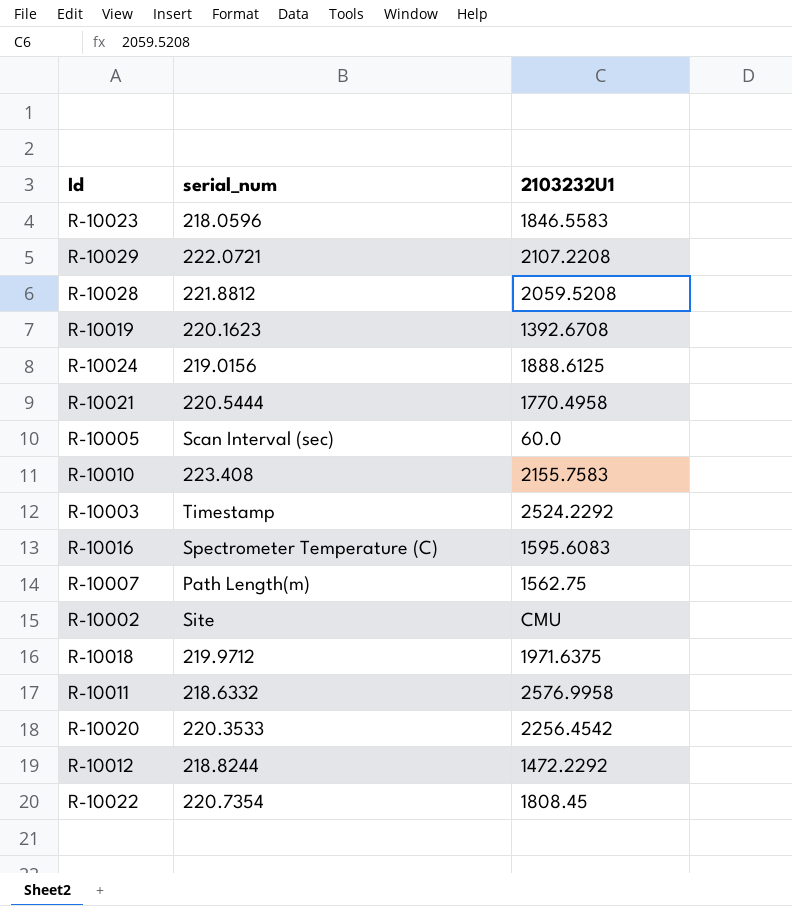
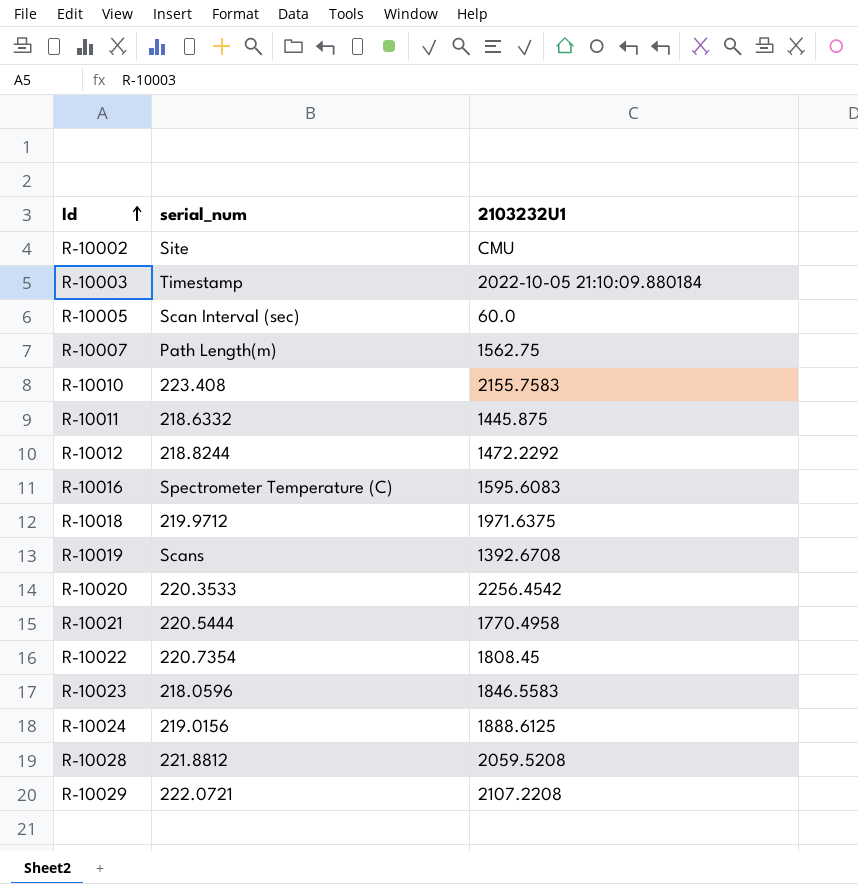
row order: none -> Id ascending
R-10003 | 2103232U1: 2524.2292 -> 2022-10-05 21:10:09.880184
R-10011 | 2103232U1: 2576.9958 -> 1445.875
R-10019 | serial_num: 220.1623 -> Scans

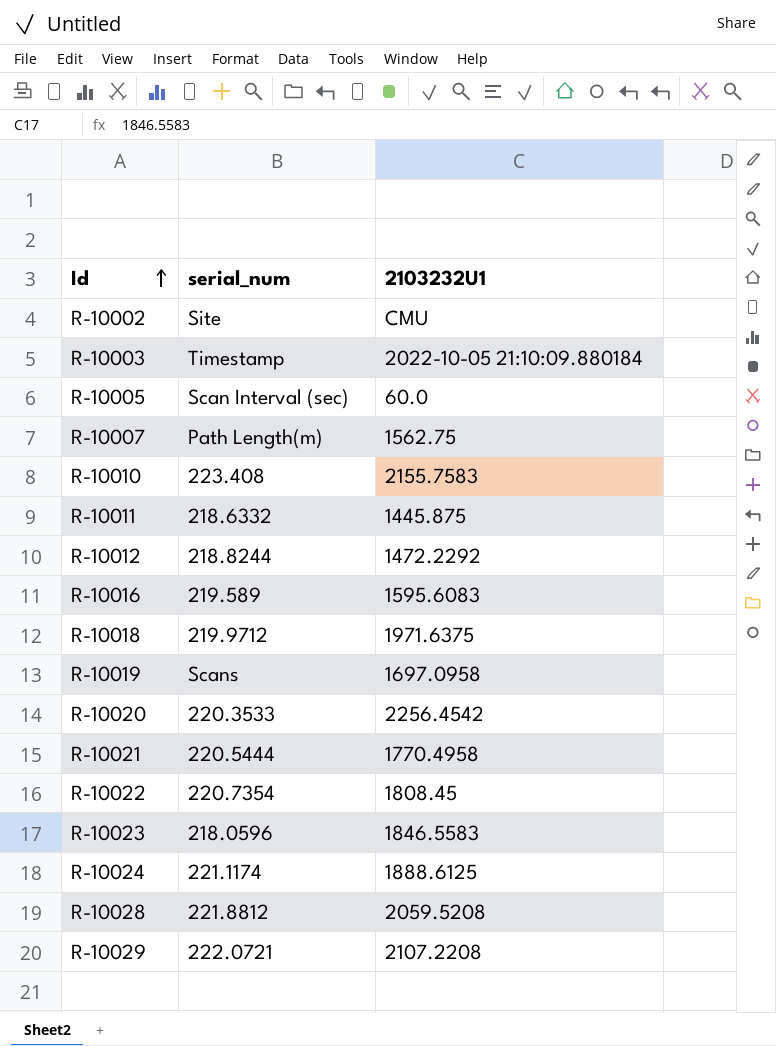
R-10016 | serial_num: Spectrometer Temperature (C) -> 219.589
R-10019 | 2103232U1: 1392.6708 -> 1697.0958
R-10024 | serial_num: 219.0156 -> 221.1174

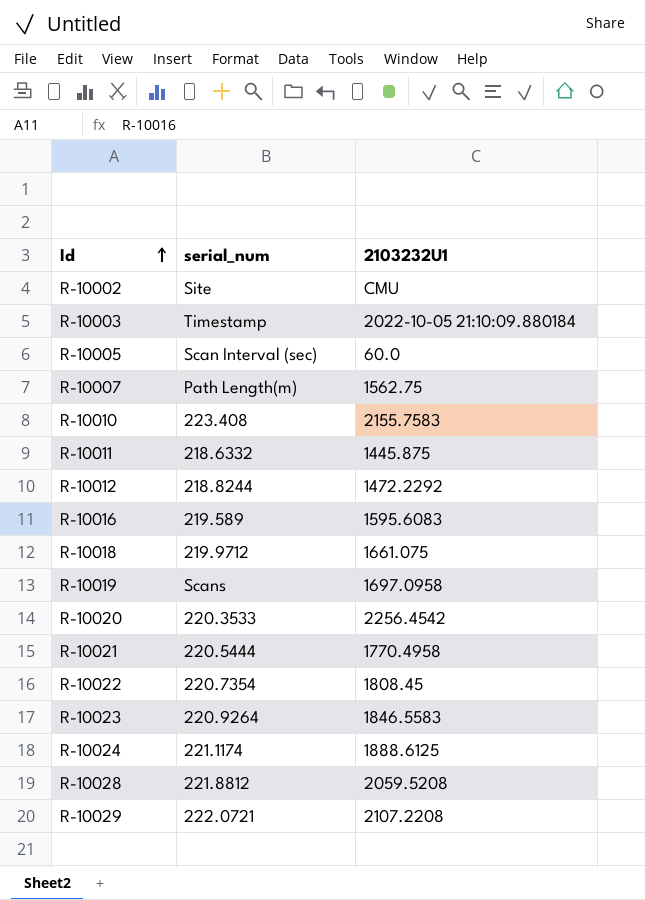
R-10018 | 2103232U1: 1971.6375 -> 1661.075
R-10023 | serial_num: 218.0596 -> 220.9264

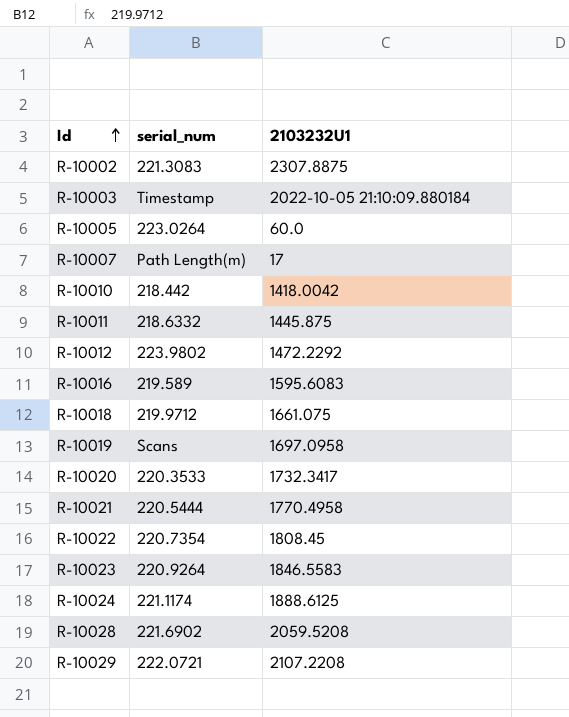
R-10002 | serial_num: Site -> 221.3083
R-10002 | 2103232U1: CMU -> 2307.8875
R-10005 | serial_num: Scan Interval (sec) -> 223.0264
R-10007 | 2103232U1: 1562.75 -> 17
R-10010 | serial_num: 223.408 -> 218.442
R-10010 | 2103232U1: 2155.7583 -> 1418.0042
R-10012 | serial_num: 218.8244 -> 223.9802
R-10020 | 2103232U1: 2256.4542 -> 1732.3417
R-10028 | serial_num: 221.8812 -> 221.6902

